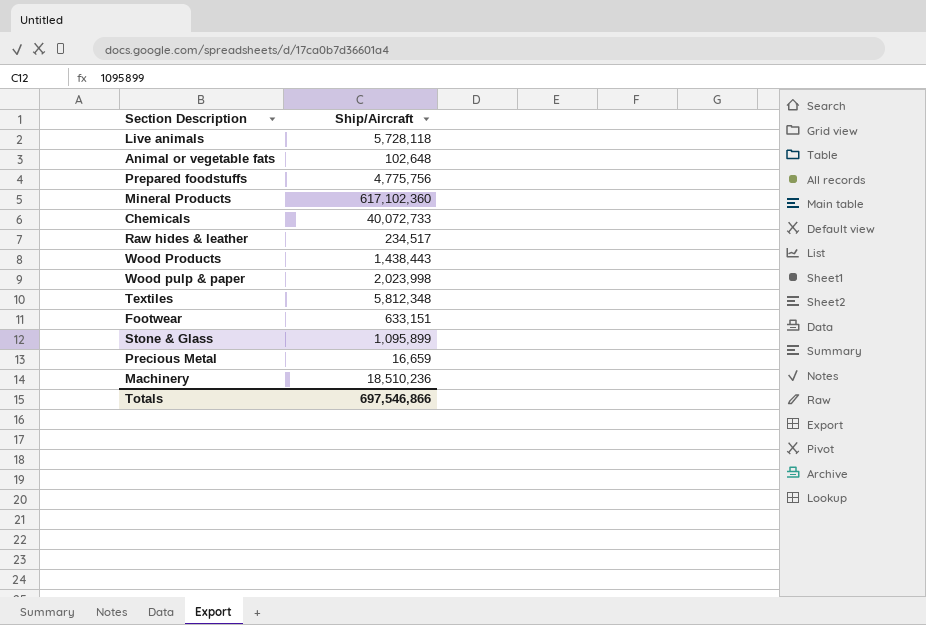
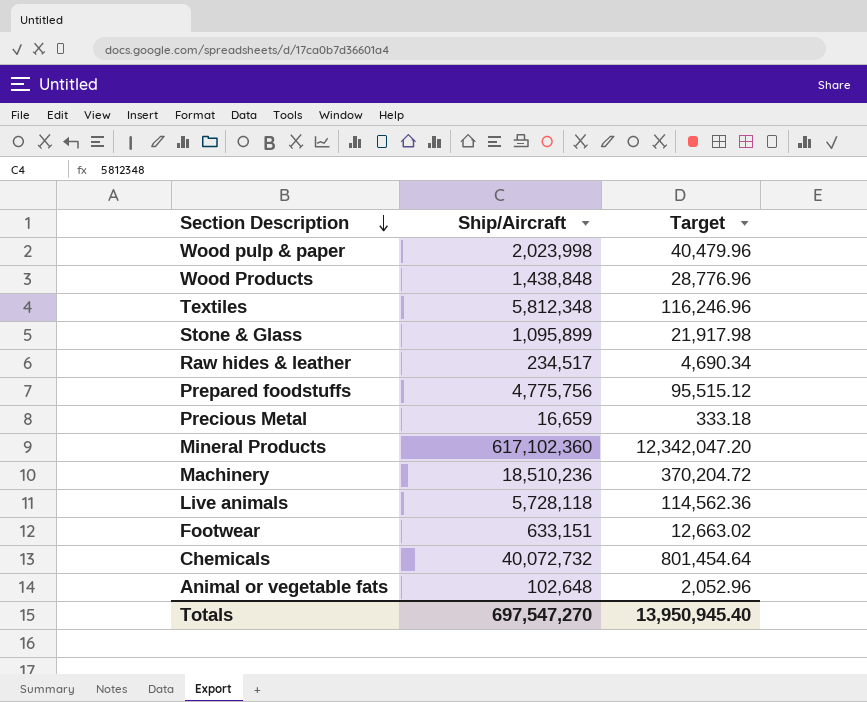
row order: none -> Section Description descending
column Target | formula: none -> [Ship/Aircraft] * 0.02
Wood Products | Ship/Aircraft: 1,438,443 -> 1,438,848
Chemicals | Ship/Aircraft: 40,072,733 -> 40,072,732
Totals | Ship/Aircraft: 697,546,866 -> 697,547,270

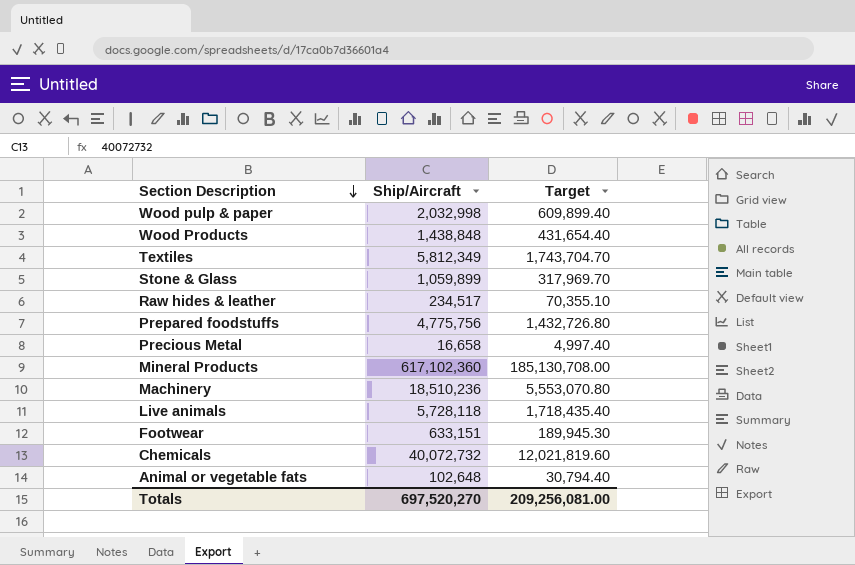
column Target | formula: [Ship/Aircraft] * 0.02 -> [Ship/Aircraft] * 0.3
Wood pulp & paper | Ship/Aircraft: 2,023,998 -> 2,032,998
Textiles | Ship/Aircraft: 5,812,348 -> 5,812,349
Stone & Glass | Ship/Aircraft: 1,095,899 -> 1,059,899
Precious Metal | Ship/Aircraft: 16,659 -> 16,658
Totals | Ship/Aircraft: 697,547,270 -> 697,520,270
Totals | Target: 13,950,945.40 -> 209,256,081.00

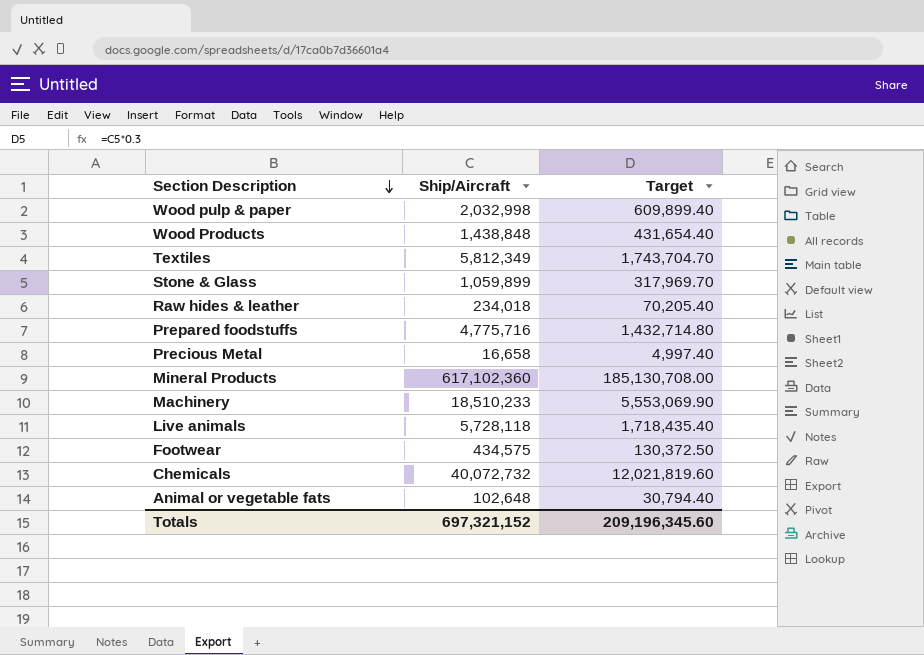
Raw hides & leather | Ship/Aircraft: 234,517 -> 234,018
Raw hides & leather | Target: 70,355.10 -> 70,205.40
Prepared foodstuffs | Ship/Aircraft: 4,775,756 -> 4,775,716
Prepared foodstuffs | Target: 1,432,726.80 -> 1,432,714.80
Machinery | Ship/Aircraft: 18,510,236 -> 18,510,233
Machinery | Target: 5,553,070.80 -> 5,553,069.90
Footwear | Ship/Aircraft: 633,151 -> 434,575
Footwear | Target: 189,945.30 -> 130,372.50
Totals | Ship/Aircraft: 697,520,270 -> 697,321,152
Totals | Target: 209,256,081.00 -> 209,196,345.60

